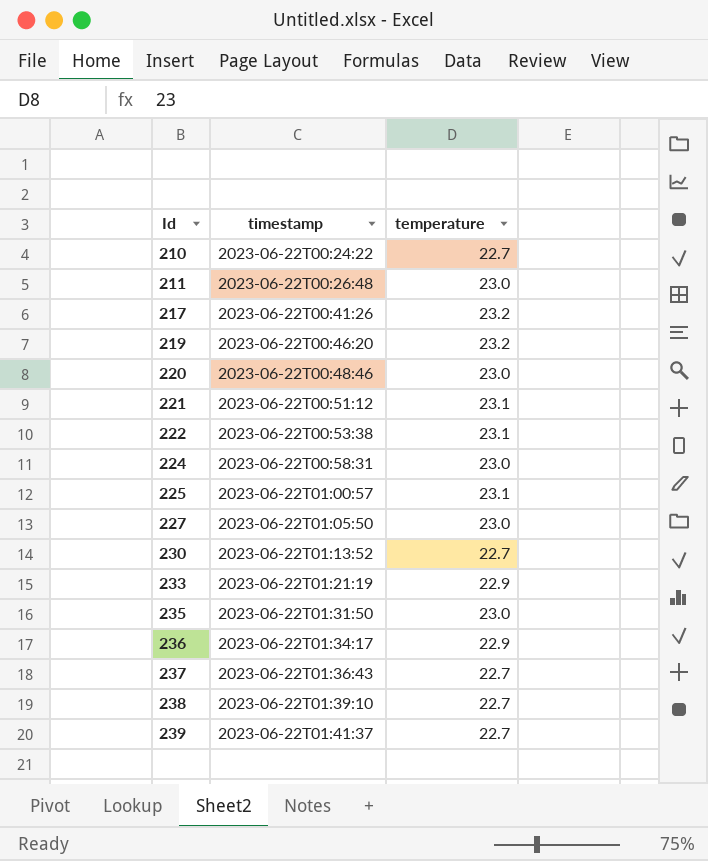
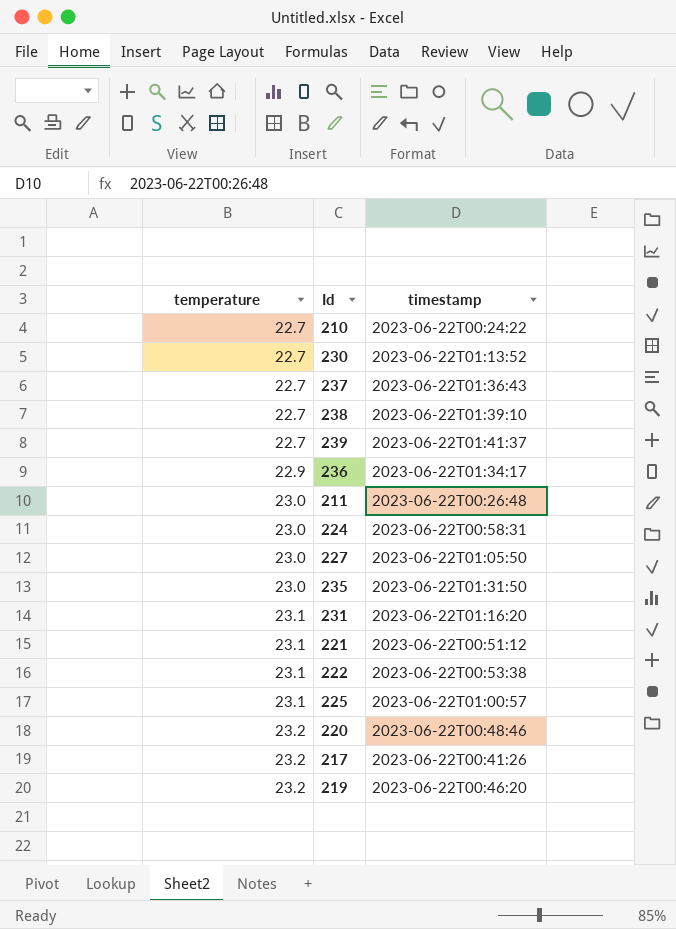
row order: Id ascending -> temperature ascending
column temperature | position: 3 -> 1
row 233: 2023-06-22T01:21:19 | 22.9 -> none
row 231: none -> 23.1 | 2023-06-22T01:16:20
220 | temperature: 23.0 -> 23.2

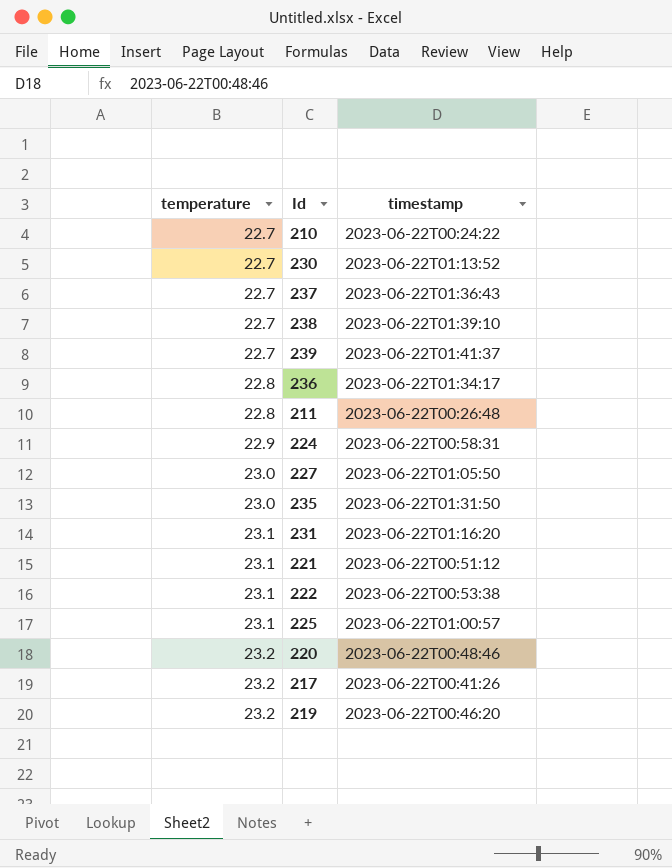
236 | temperature: 22.9 -> 22.8
211 | temperature: 23.0 -> 22.8
224 | temperature: 23.0 -> 22.9

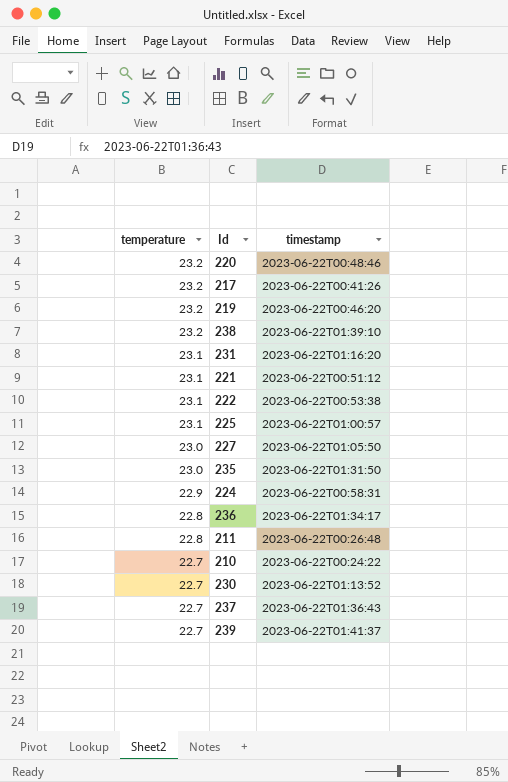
row order: temperature ascending -> temperature descending
238 | temperature: 22.7 -> 23.2

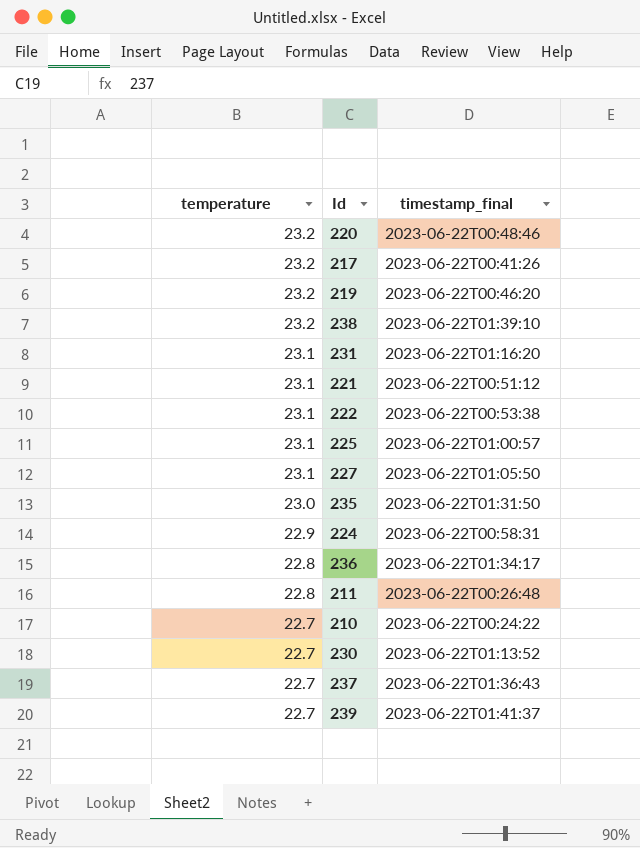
column name: timestamp -> timestamp_final
227 | temperature: 23.0 -> 23.1

